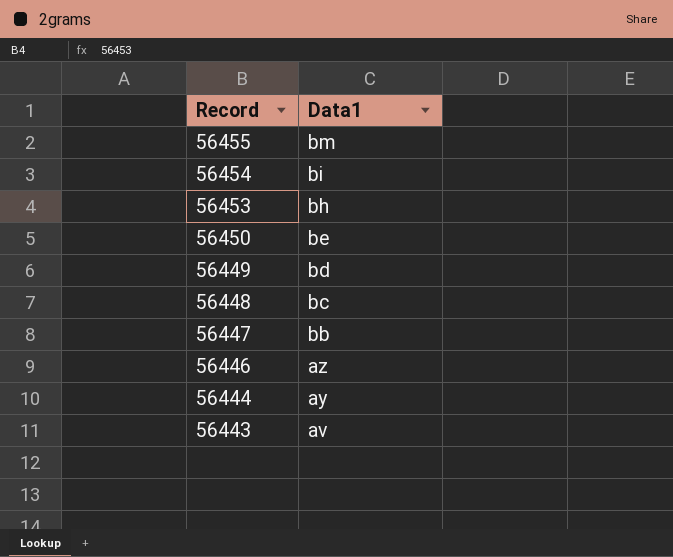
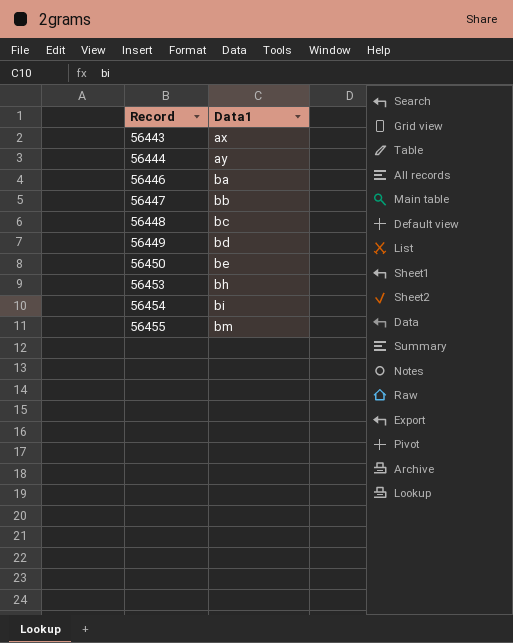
row order: Record descending -> Record ascending
56443 | Data1: av -> ax
56446 | Data1: az -> ba

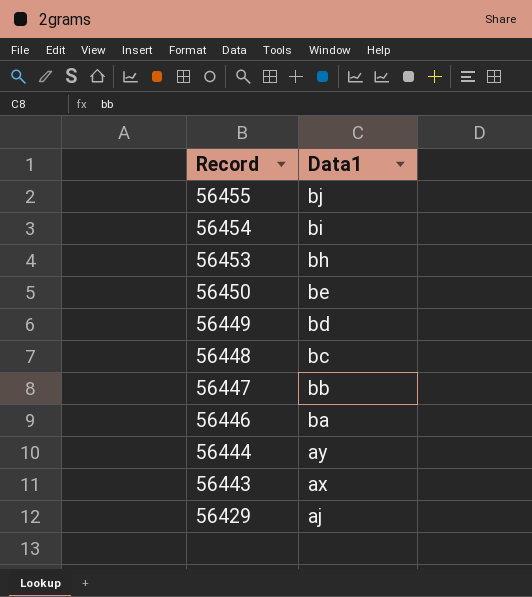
row order: Record ascending -> Record descending
56455 | Data1: bm -> bj
row 56429: none -> aj

